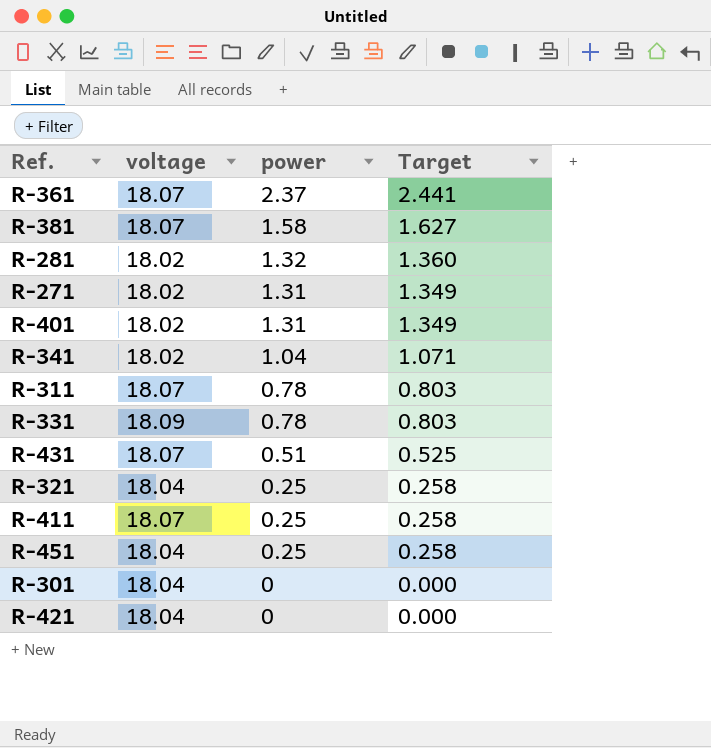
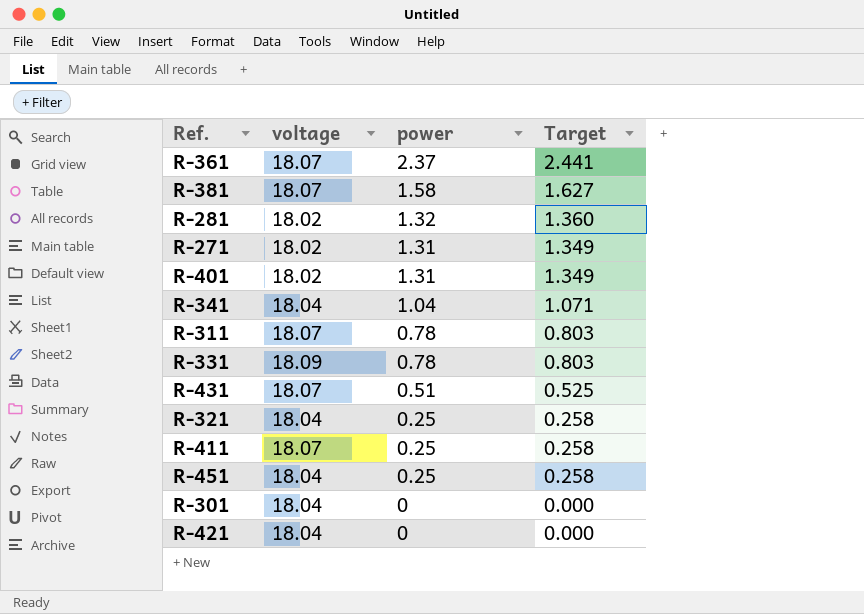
R-341 | voltage: 18.02 -> 18.04

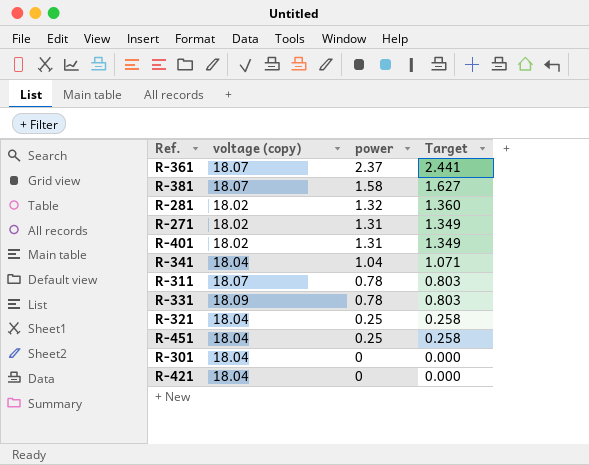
column name: voltage -> voltage (copy)
row R-431: 18.07 | 0.51 | 0.525 -> none
row R-411: 18.07 | 0.25 | 0.258 -> none

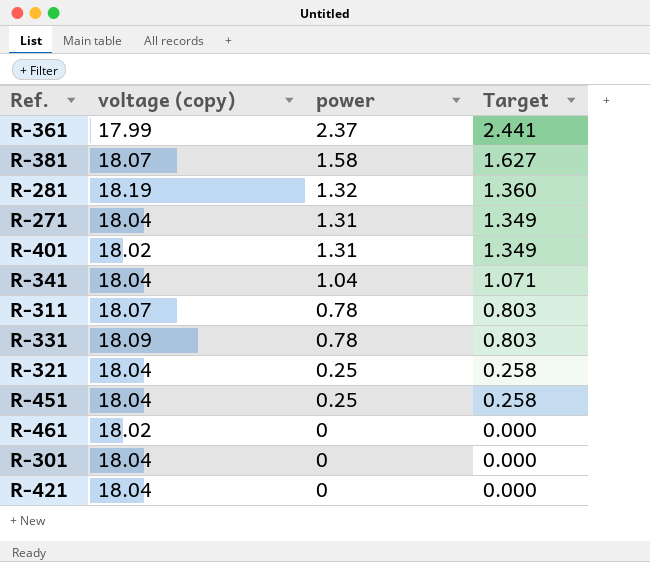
R-361 | voltage (copy): 18.07 -> 17.99
R-281 | voltage (copy): 18.02 -> 18.19
R-271 | voltage (copy): 18.02 -> 18.04
row R-461: none -> 18.02 | 0 | 0.000

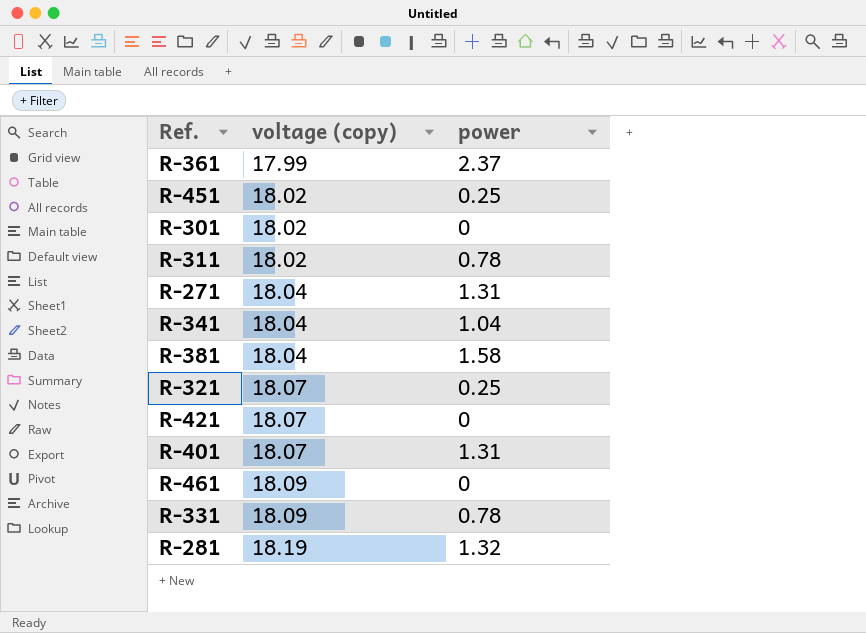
row order: power descending -> voltage (copy) ascending
column Target | formula: [power] * 1.03 -> none
R-451 | voltage (copy): 18.04 -> 18.02
R-301 | voltage (copy): 18.04 -> 18.02
R-311 | voltage (copy): 18.07 -> 18.02
R-381 | voltage (copy): 18.07 -> 18.04
R-321 | voltage (copy): 18.04 -> 18.07
R-421 | voltage (copy): 18.04 -> 18.07
R-401 | voltage (copy): 18.02 -> 18.07
R-461 | voltage (copy): 18.02 -> 18.09

